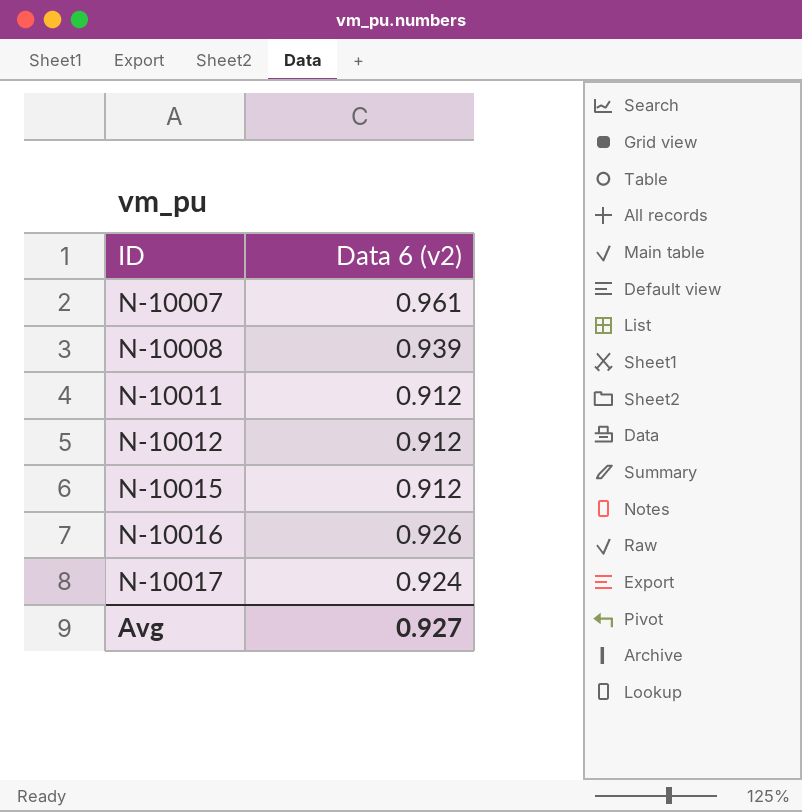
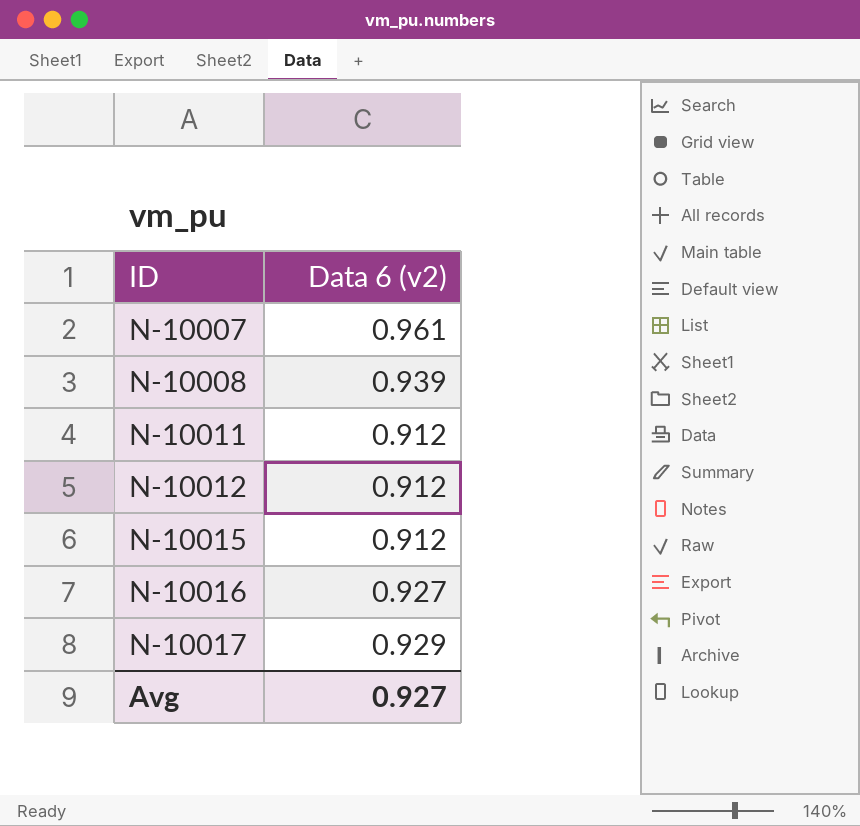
N-10016 | Data 6 (v2): 0.926 -> 0.927
N-10017 | Data 6 (v2): 0.924 -> 0.929

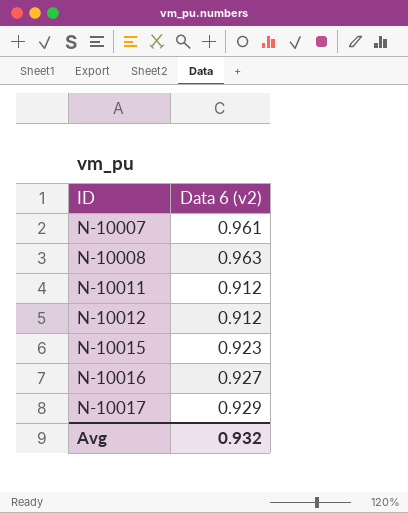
N-10008 | Data 6 (v2): 0.939 -> 0.963
N-10015 | Data 6 (v2): 0.912 -> 0.923
Avg | Data 6 (v2): 0.927 -> 0.932

